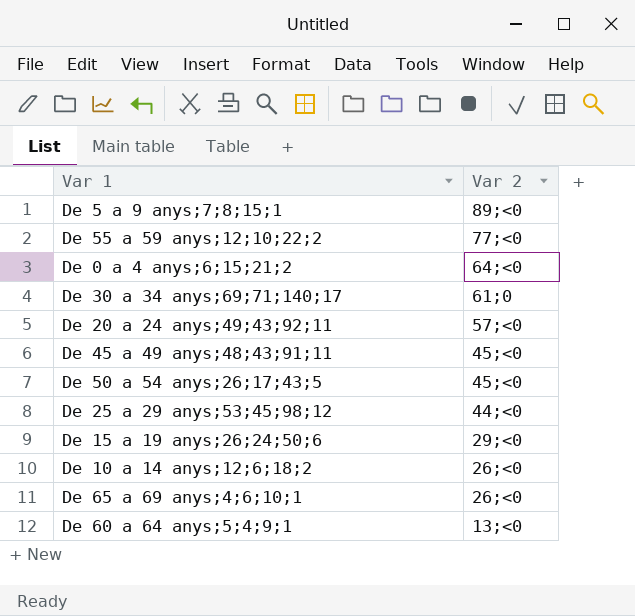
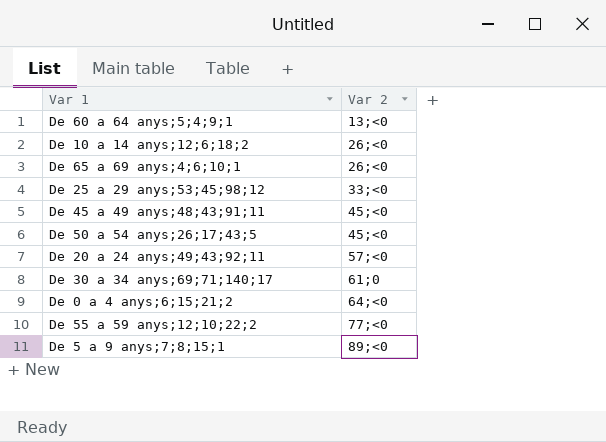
row order: Var 2 descending -> Var 2 ascending
row De 15 a 19 anys;26;24;50;6: 29;<0 -> none
De 25 a 29 anys;53;45;98;12 | Var 2: 44;<0 -> 33;<0

